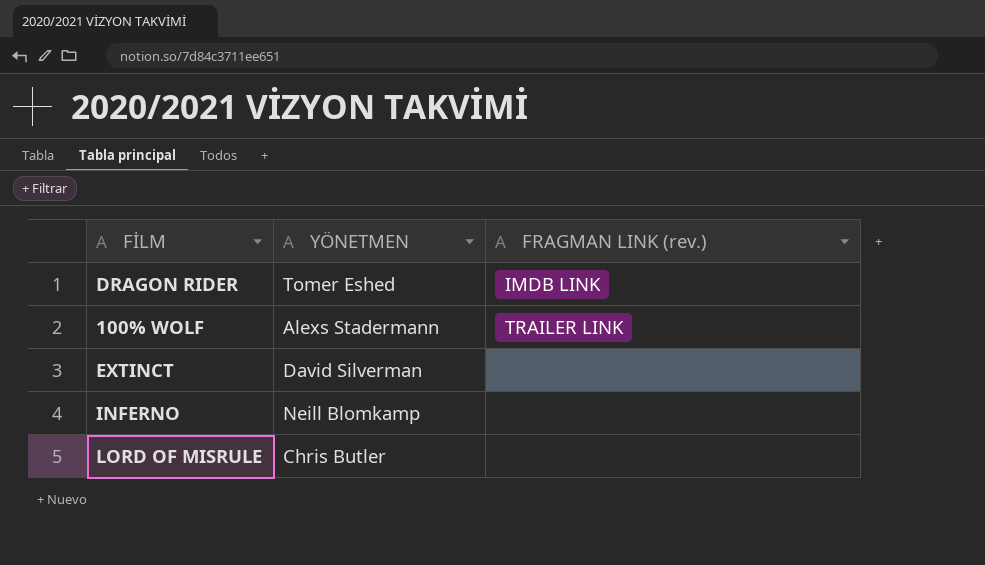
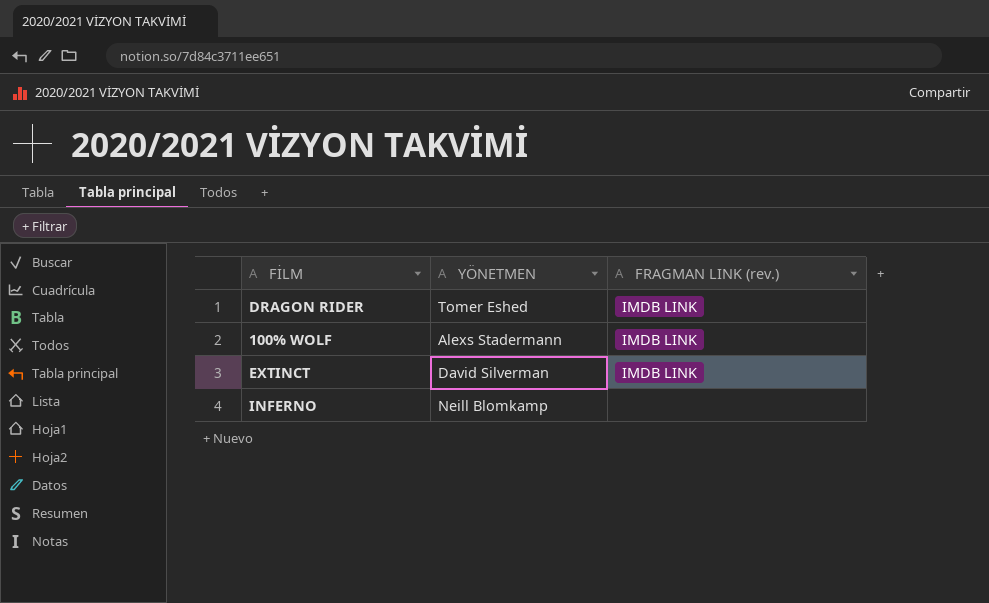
row LORD OF MISRULE: Chris Butler | none -> none
100% WOLF | FRAGMAN LINK (rev.): TRAILER LINK -> IMDB LINK
EXTINCT | FRAGMAN LINK (rev.): none -> IMDB LINK

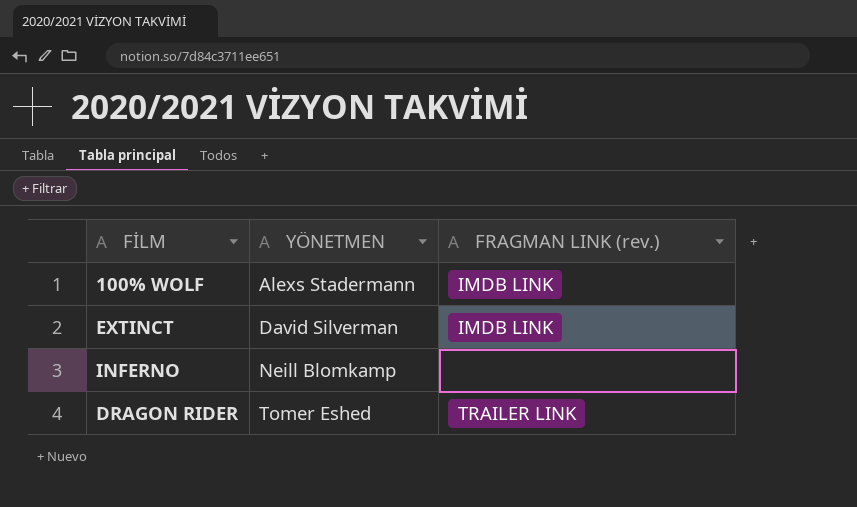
row order: none -> YÖNETMEN ascending
DRAGON RIDER | FRAGMAN LINK (rev.): IMDB LINK -> TRAILER LINK

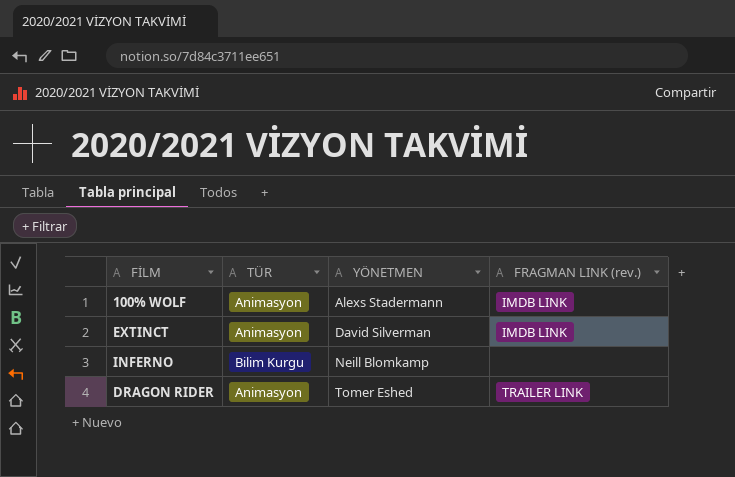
column TÜR | position: none -> 2

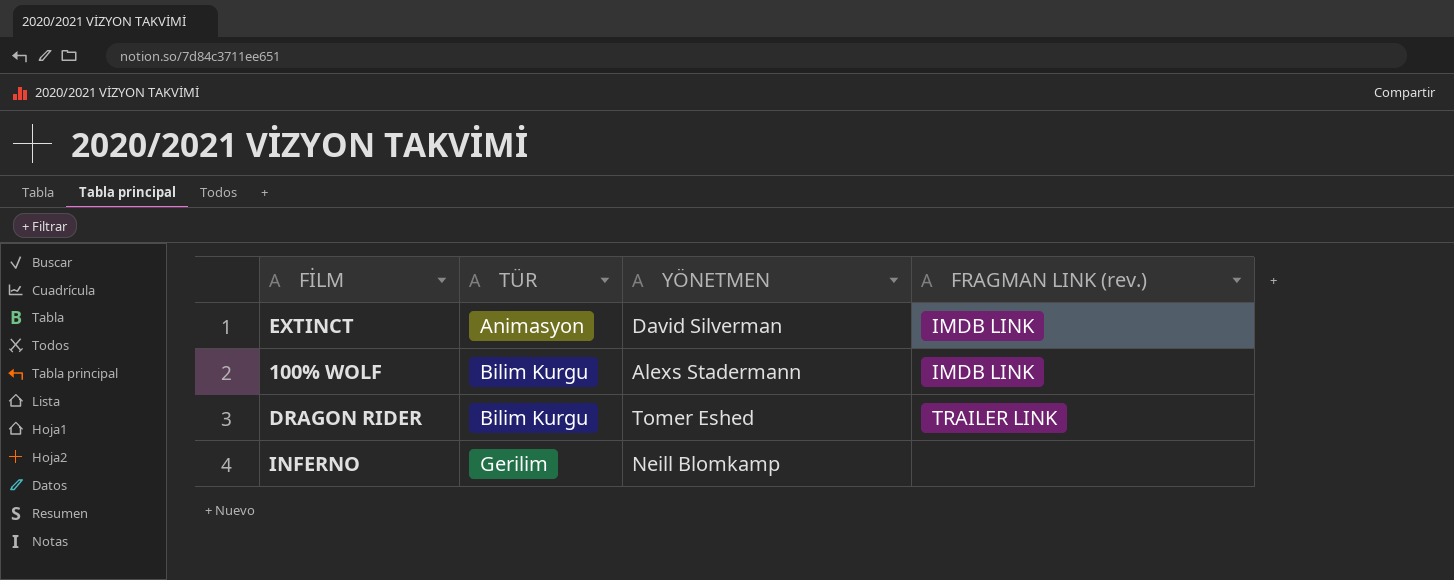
row order: YÖNETMEN ascending -> TÜR ascending
100% WOLF | TÜR: Animasyon -> Bilim Kurgu
DRAGON RIDER | TÜR: Animasyon -> Bilim Kurgu
INFERNO | TÜR: Bilim Kurgu -> Gerilim

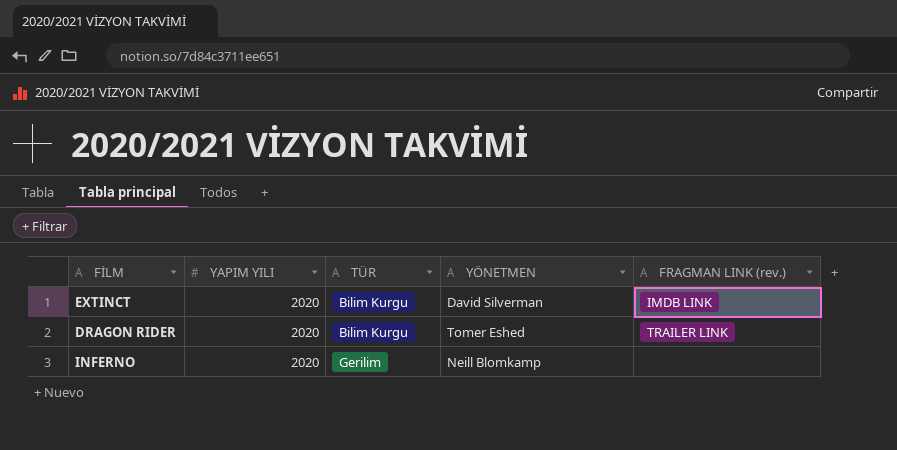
column YAPIM YILI | position: none -> 2
row 100% WOLF: Bilim Kurgu | Alexs Stadermann | IMDB LINK -> none
EXTINCT | TÜR: Animasyon -> Bilim Kurgu

